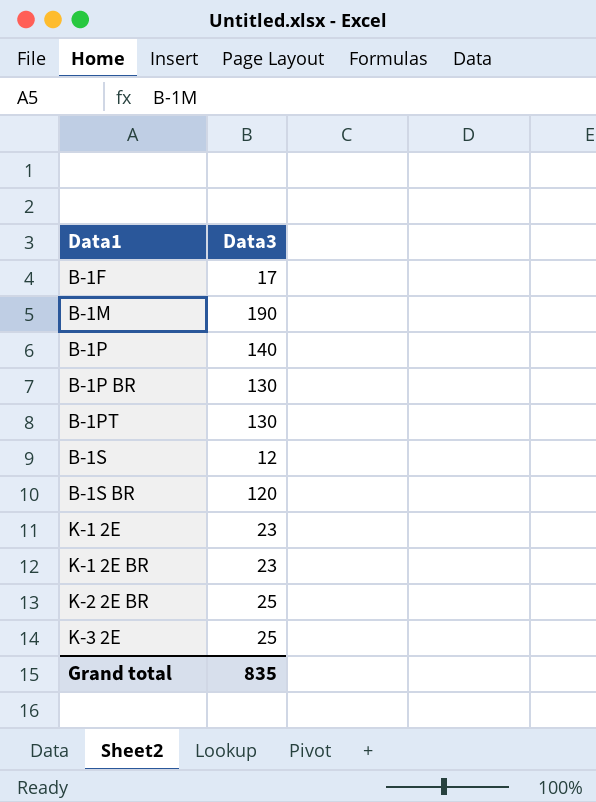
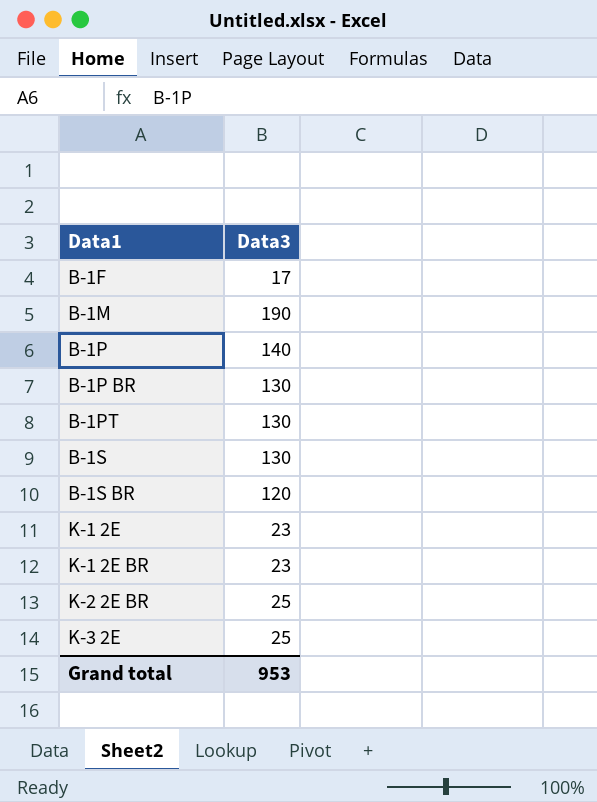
B-1S | Data3: 12 -> 130
Grand total | Data3: 835 -> 953

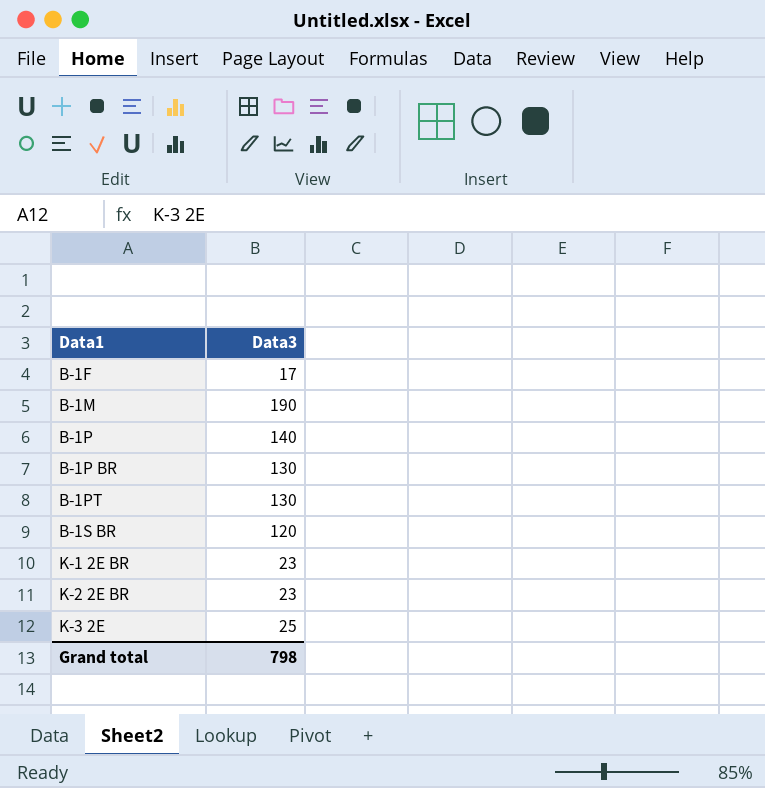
row B-1S: 130 -> none
row K-1 2E: 23 -> none
K-2 2E BR | Data3: 25 -> 23
Grand total | Data3: 953 -> 798

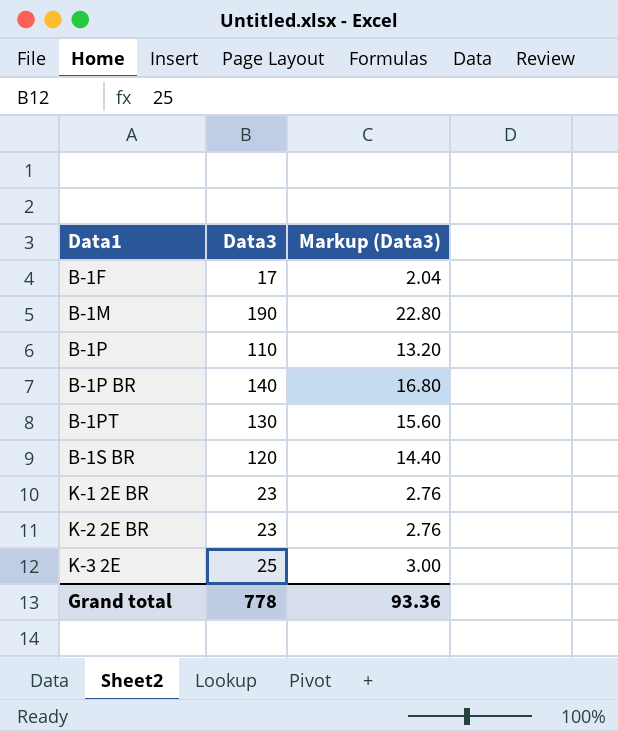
column Markup (Data3) | formula: none -> [Data3] * 0.12
B-1P | Data3: 140 -> 110
B-1P BR | Data3: 130 -> 140
Grand total | Data3: 798 -> 778

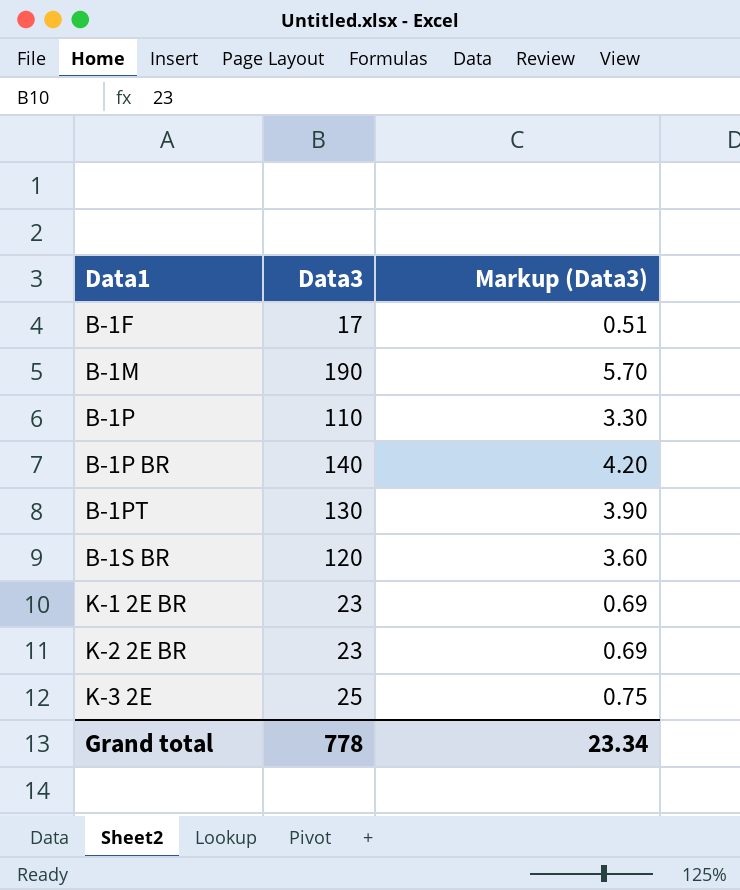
column Markup (Data3) | formula: [Data3] * 0.12 -> [Data3] * 0.03
Grand total | Markup (Data3): 93.36 -> 23.34

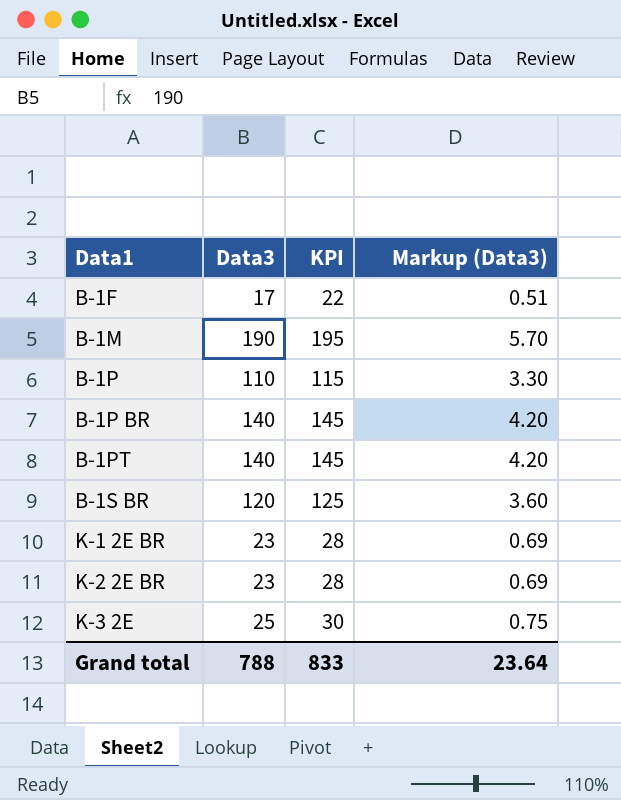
column KPI | formula: none -> [Data3] + 5
B-1PT | Data3: 130 -> 140
B-1PT | Markup (Data3): 3.90 -> 4.20
Grand total | Data3: 778 -> 788
Grand total | Markup (Data3): 23.34 -> 23.64

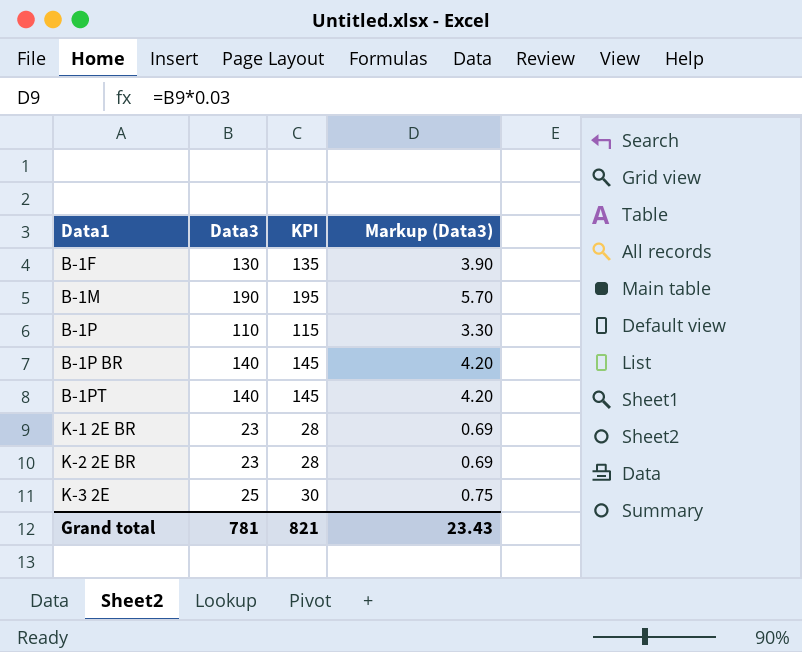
row B-1S BR: 120 | 125 | 3.60 -> none
B-1F | Data3: 17 -> 130
B-1F | KPI: 22 -> 135
B-1F | Markup (Data3): 0.51 -> 3.90
Grand total | Data3: 788 -> 781
Grand total | KPI: 833 -> 821
Grand total | Markup (Data3): 23.64 -> 23.43

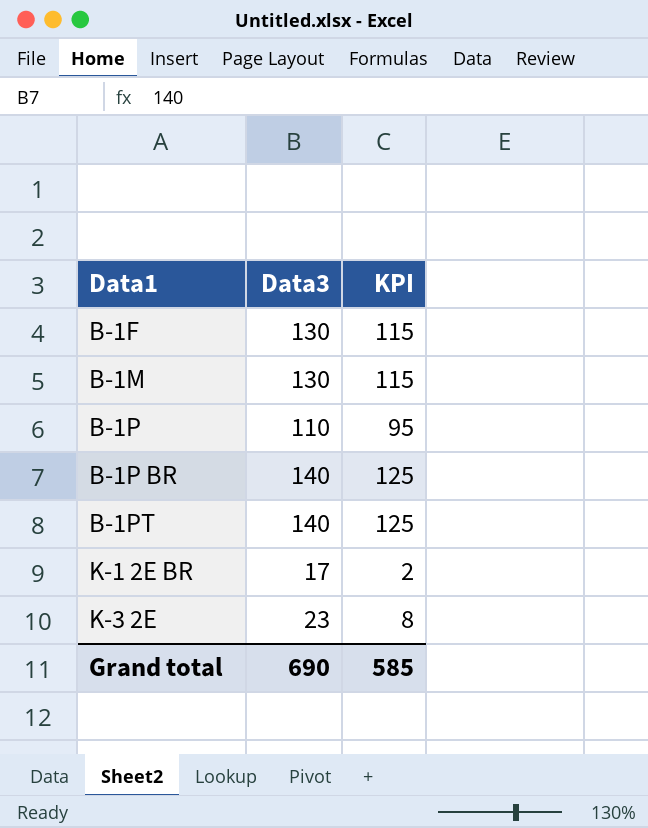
column Markup (Data3) | formula: [Data3] * 0.03 -> none
column KPI | formula: [Data3] + 5 -> [Data3] - 15
row K-2 2E BR: 23 | 28 | 0.69 -> none
B-1M | Data3: 190 -> 130
K-1 2E BR | Data3: 23 -> 17
K-3 2E | Data3: 25 -> 23
Grand total | Data3: 781 -> 690
Grand total | KPI: 821 -> 585

